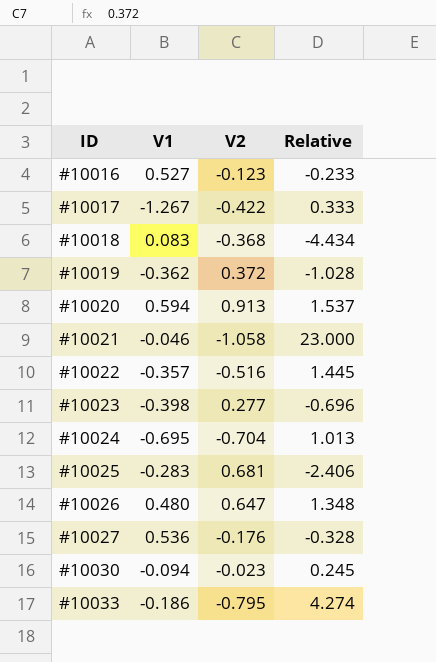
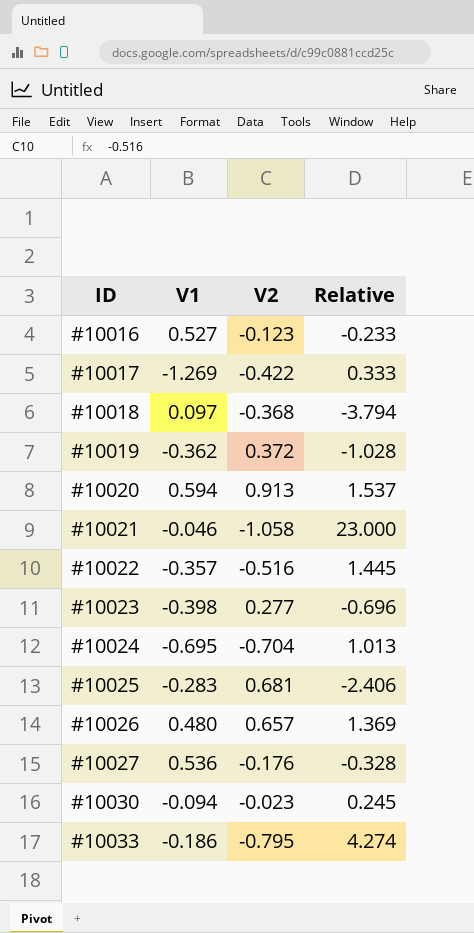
#10017 | V1: -1.267 -> -1.269
#10018 | V1: 0.083 -> 0.097
#10018 | Relative: -4.434 -> -3.794
#10026 | V2: 0.647 -> 0.657
#10026 | Relative: 1.348 -> 1.369

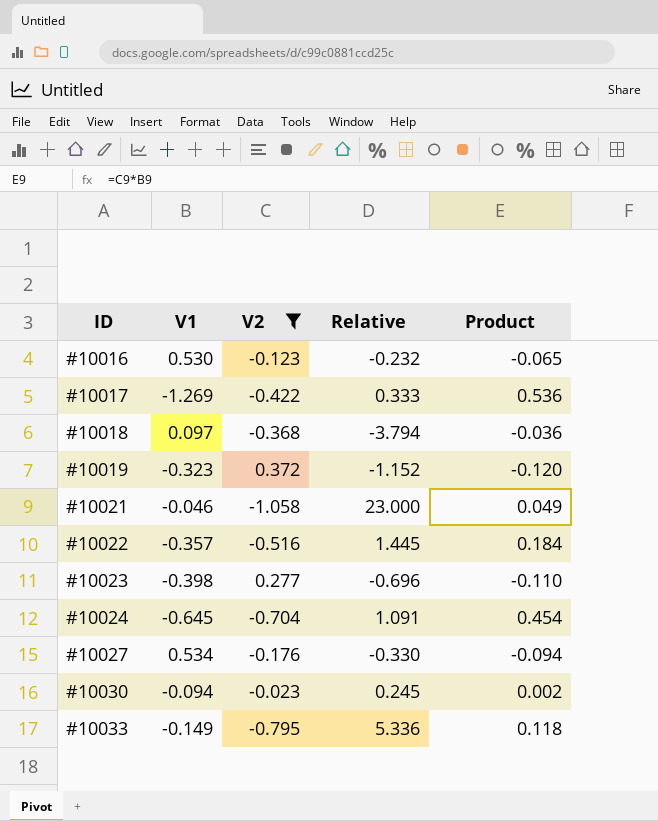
filter: none -> V2 <= 0.372
column Product | formula: none -> [V1] * [V2]
#10016 | V1: 0.527 -> 0.530
#10016 | Relative: -0.233 -> -0.232
#10019 | V1: -0.362 -> -0.323
#10019 | Relative: -1.028 -> -1.152
#10024 | V1: -0.695 -> -0.645
#10024 | Relative: 1.013 -> 1.091
#10027 | V1: 0.536 -> 0.534
#10027 | Relative: -0.328 -> -0.330
#10033 | V1: -0.186 -> -0.149
#10033 | Relative: 4.274 -> 5.336

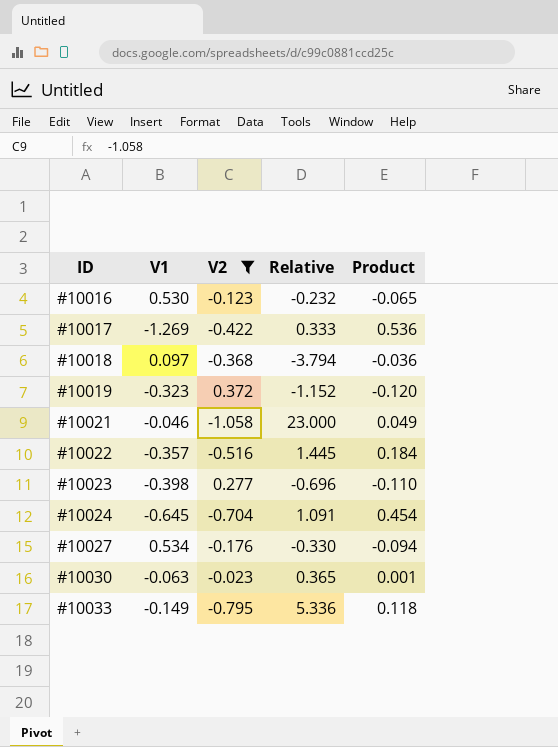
#10030 | V1: -0.094 -> -0.063
#10030 | Relative: 0.245 -> 0.365
#10030 | Product: 0.002 -> 0.001

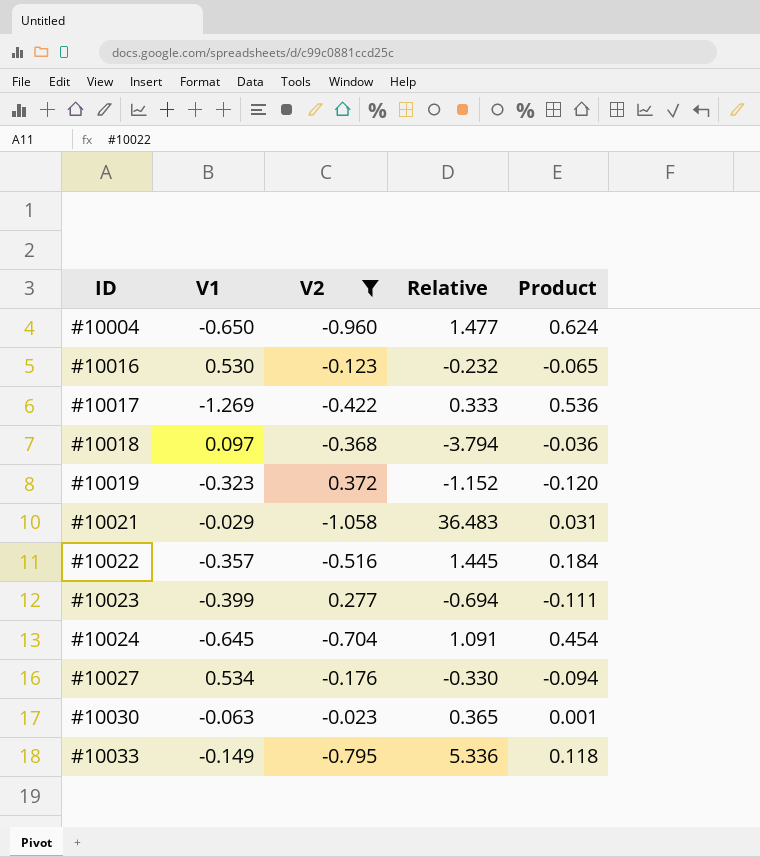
row #10004: none -> -0.650 | -0.960 | 1.477 | 0.624
#10021 | V1: -0.046 -> -0.029
#10021 | Relative: 23.000 -> 36.483
#10021 | Product: 0.049 -> 0.031
#10023 | V1: -0.398 -> -0.399
#10023 | Relative: -0.696 -> -0.694
#10023 | Product: -0.110 -> -0.111

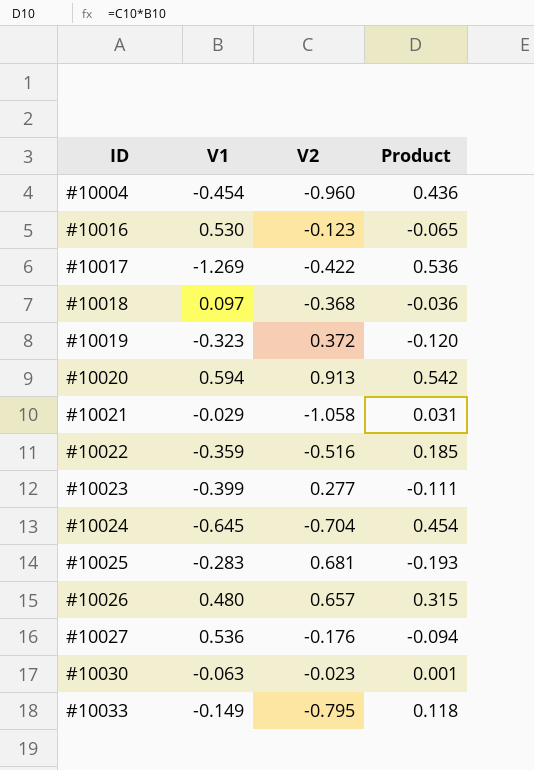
filter: V2 <= 0.372 -> none
column Relative | formula: [V2] / [V1] -> none
#10004 | V1: -0.650 -> -0.454
#10004 | Product: 0.624 -> 0.436
#10022 | V1: -0.357 -> -0.359
#10022 | Product: 0.184 -> 0.185
#10027 | V1: 0.534 -> 0.536

